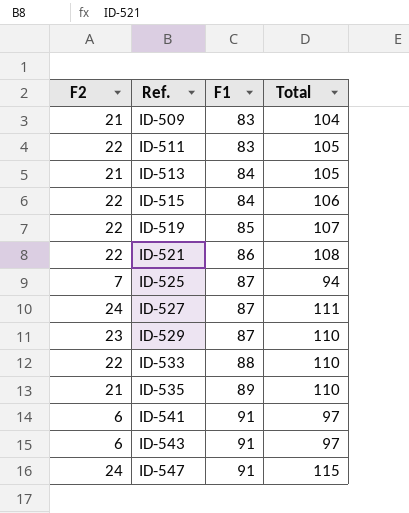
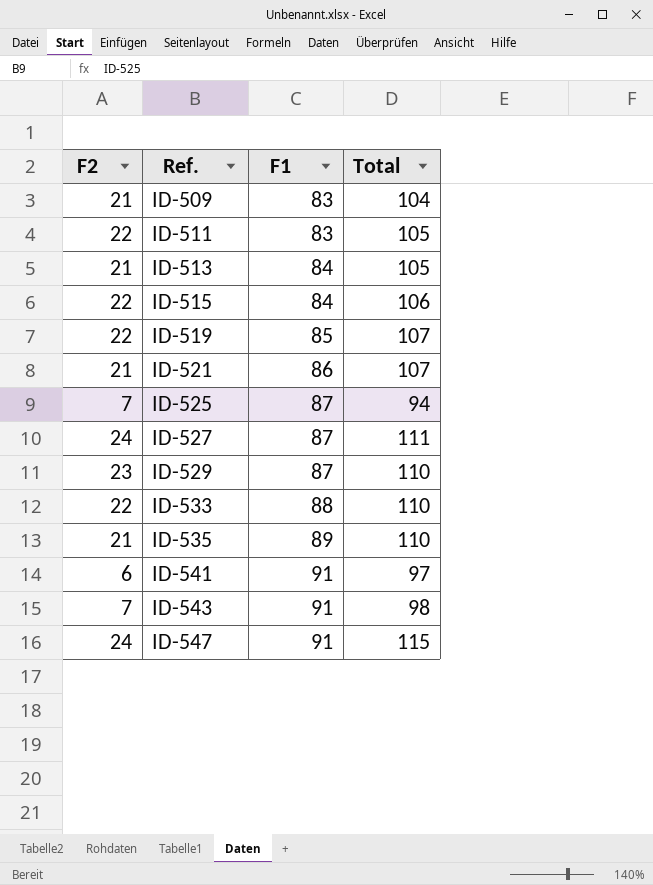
ID-521 | F2: 22 -> 21
ID-521 | Total: 108 -> 107
ID-543 | F2: 6 -> 7
ID-543 | Total: 97 -> 98

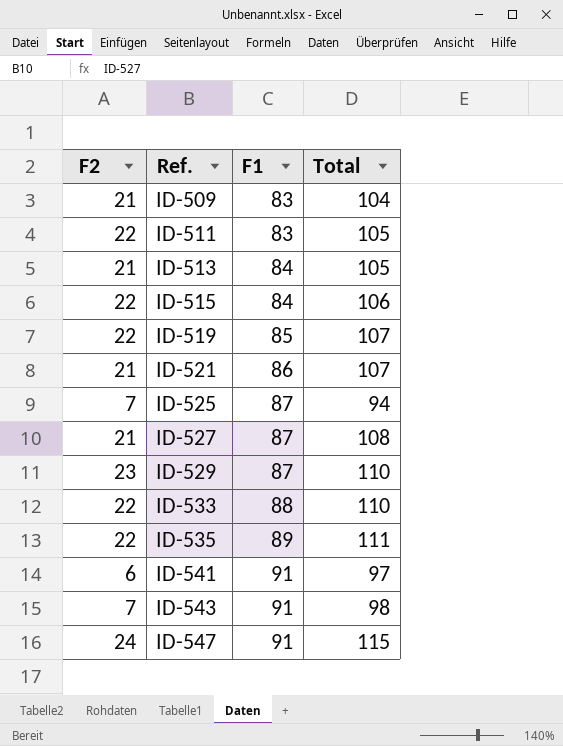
ID-527 | F2: 24 -> 21
ID-527 | Total: 111 -> 108
ID-535 | F2: 21 -> 22
ID-535 | Total: 110 -> 111

